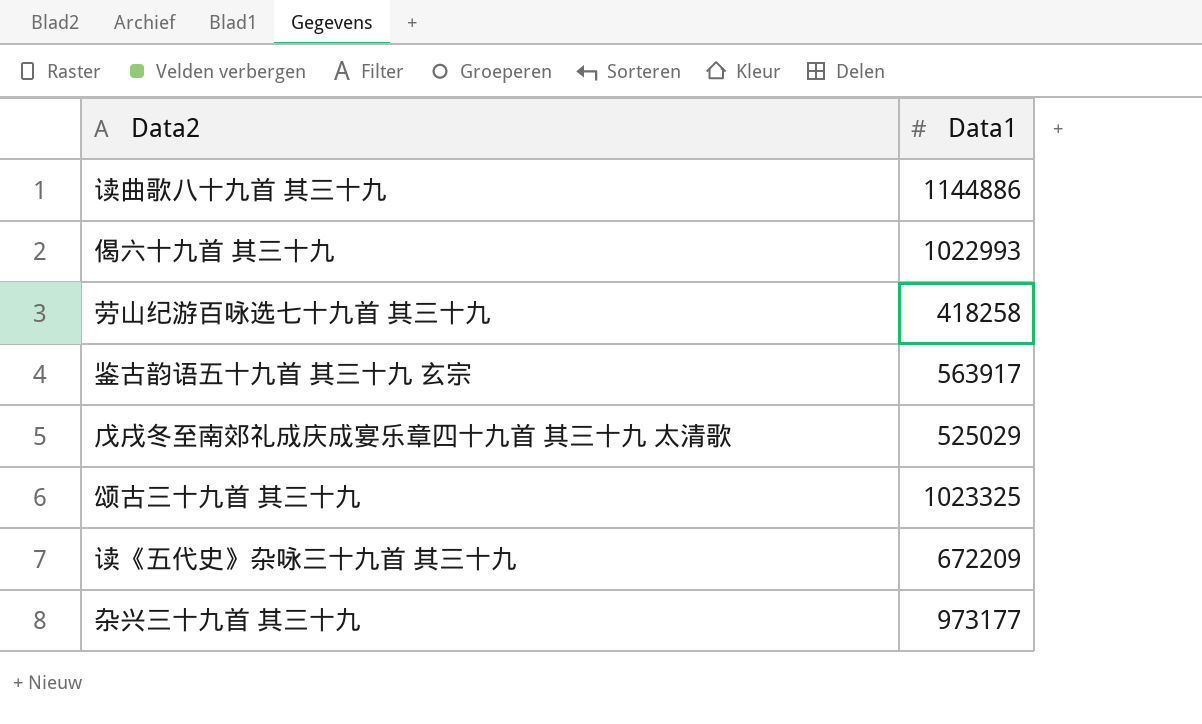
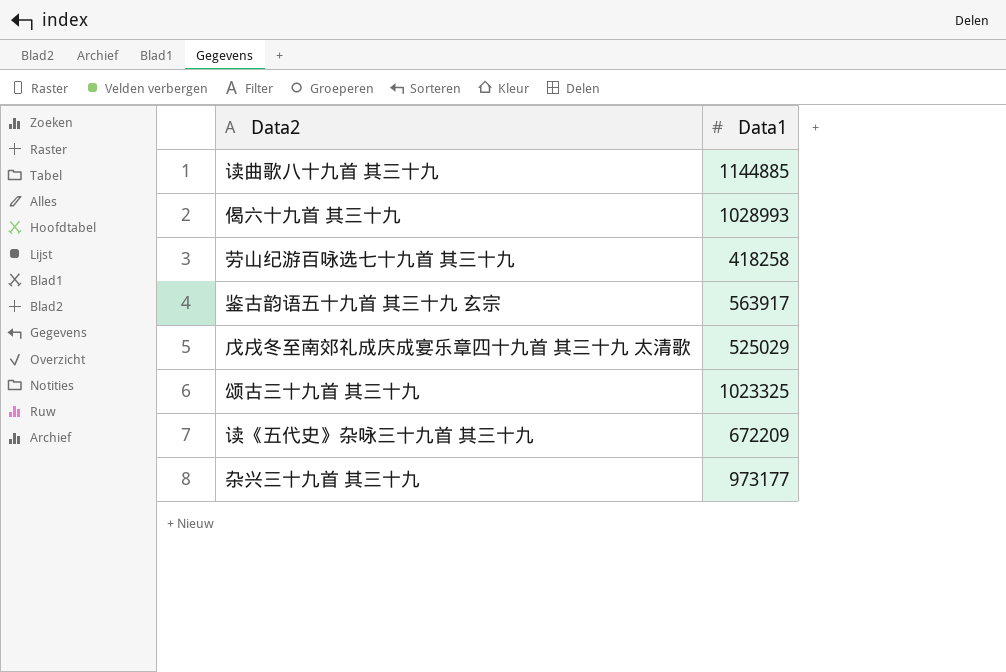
读曲歌八十九首 其三十九 | Data1: 1144886 -> 1144885
偈六十九首 其三十九 | Data1: 1022993 -> 1028993

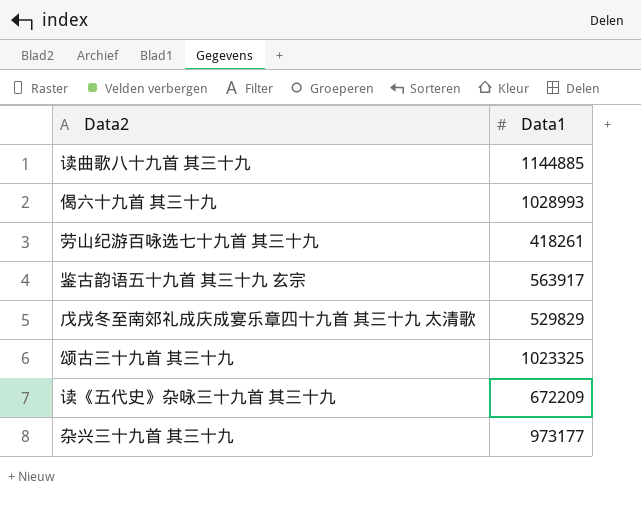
劳山纪游百咏选七十九首 其三十九 | Data1: 418258 -> 418261
戊戌冬至南郊礼成庆成宴乐章四十九首 其三十九 太清歌 | Data1: 525029 -> 529829

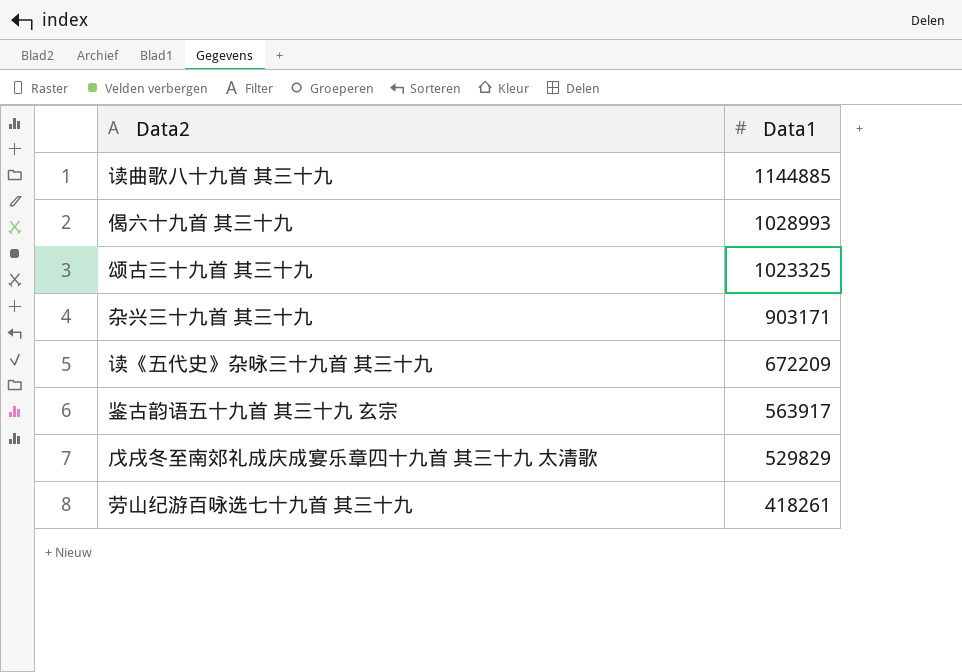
row order: none -> Data1 descending
杂兴三十九首 其三十九 | Data1: 973177 -> 903171

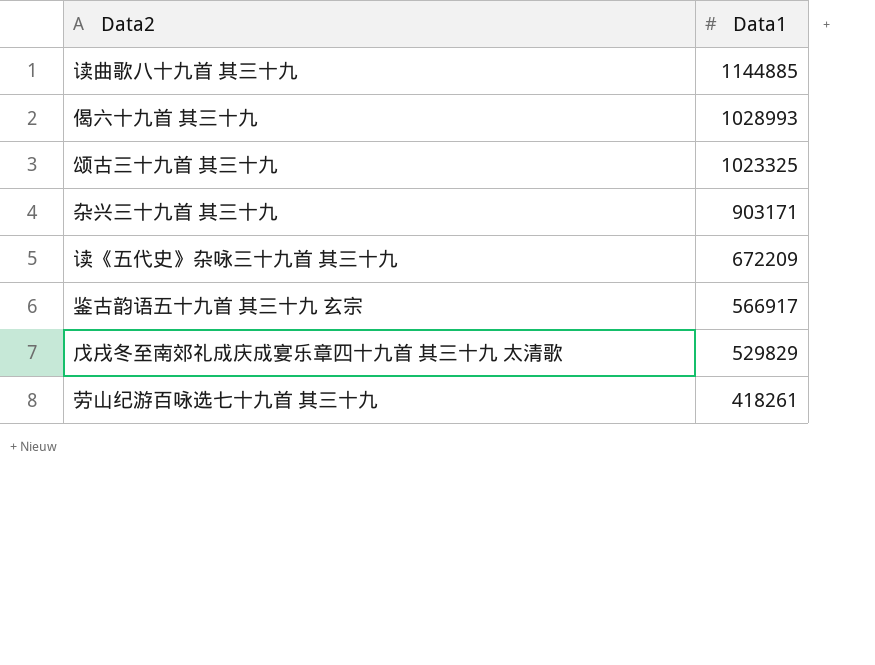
鉴古韵语五十九首 其三十九 玄宗 | Data1: 563917 -> 566917

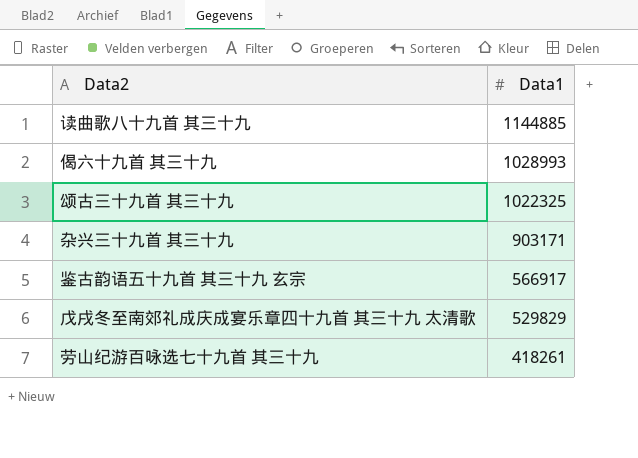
row 读《五代史》杂咏三十九首 其三十九: 672209 -> none
颂古三十九首 其三十九 | Data1: 1023325 -> 1022325

